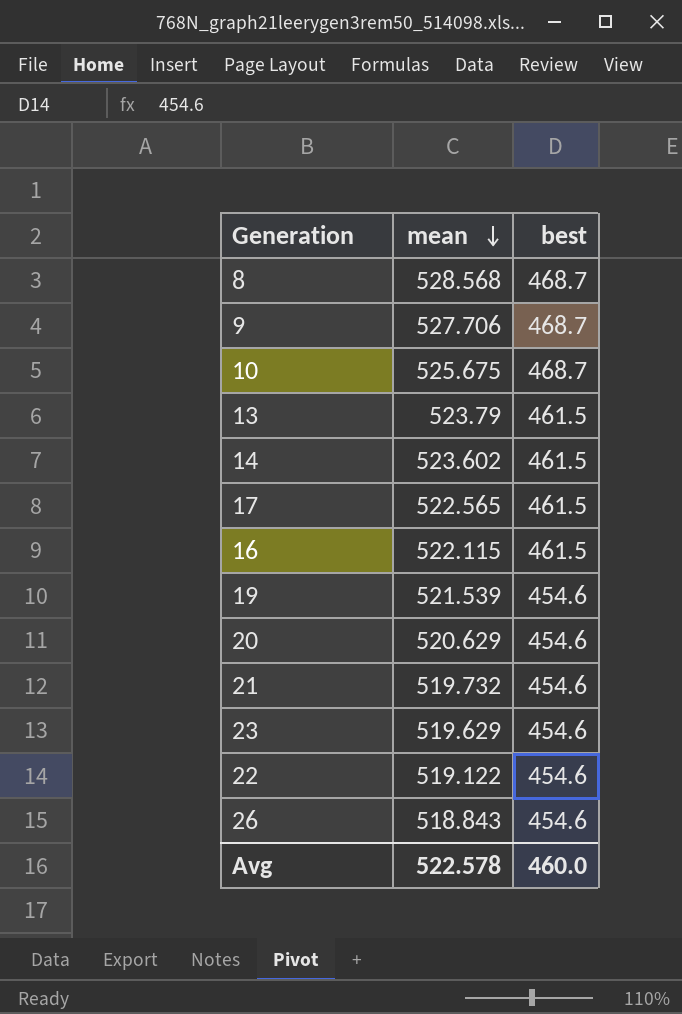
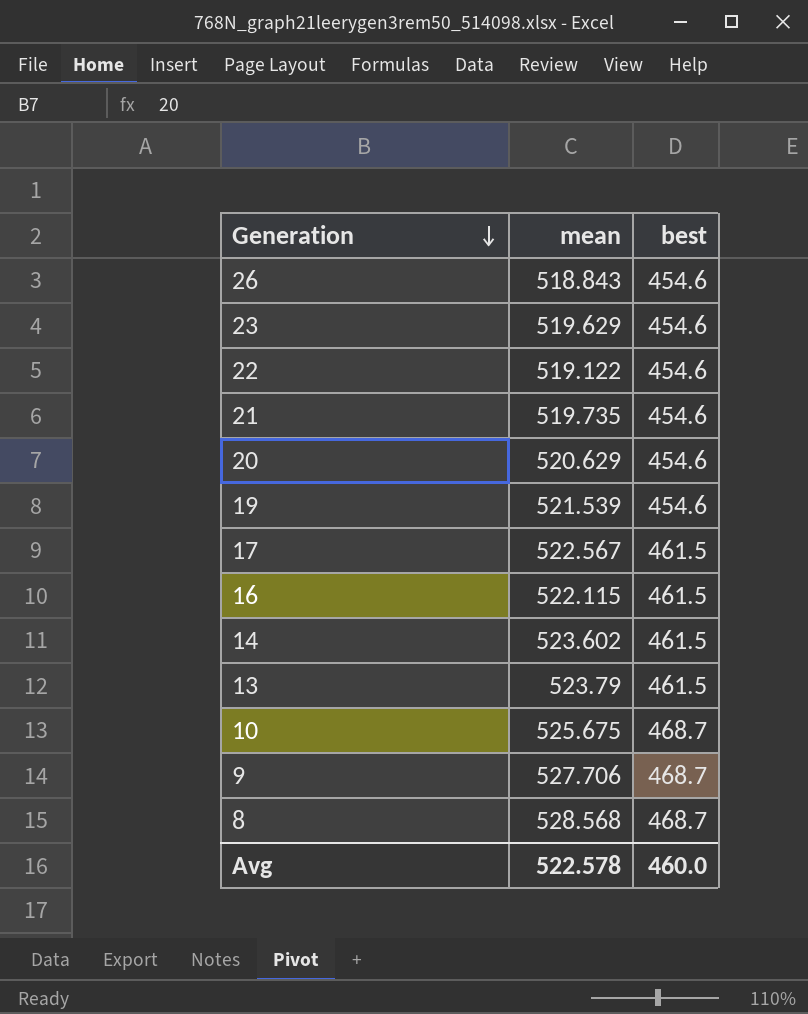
row order: mean descending -> Generation descending
21 | mean: 519.732 -> 519.735
17 | mean: 522.565 -> 522.567

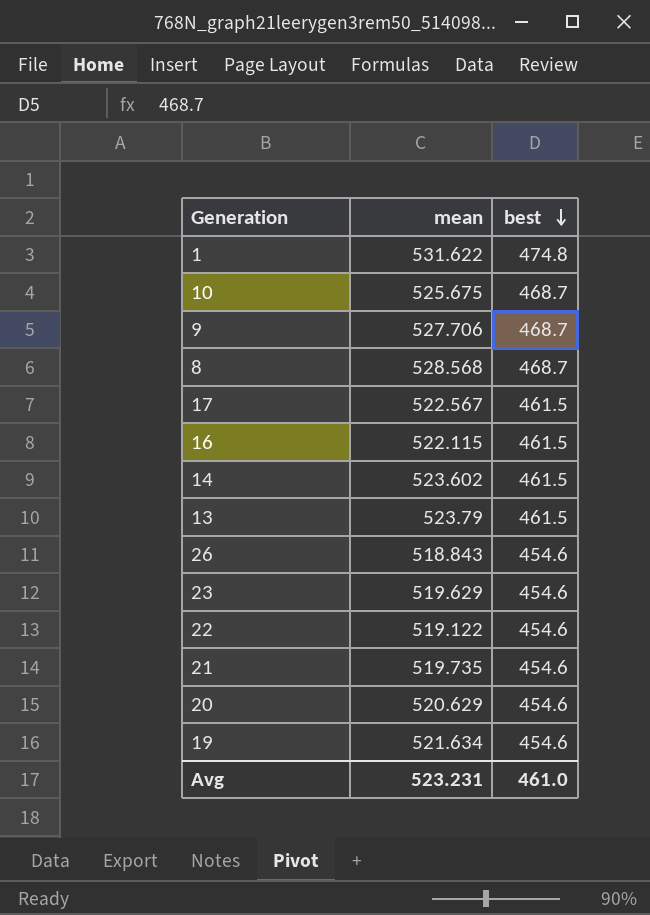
row order: Generation descending -> best descending
row 1: none -> 531.622 | 474.8
19 | mean: 521.539 -> 521.634
Avg | mean: 522.578 -> 523.231
Avg | best: 460.0 -> 461.0

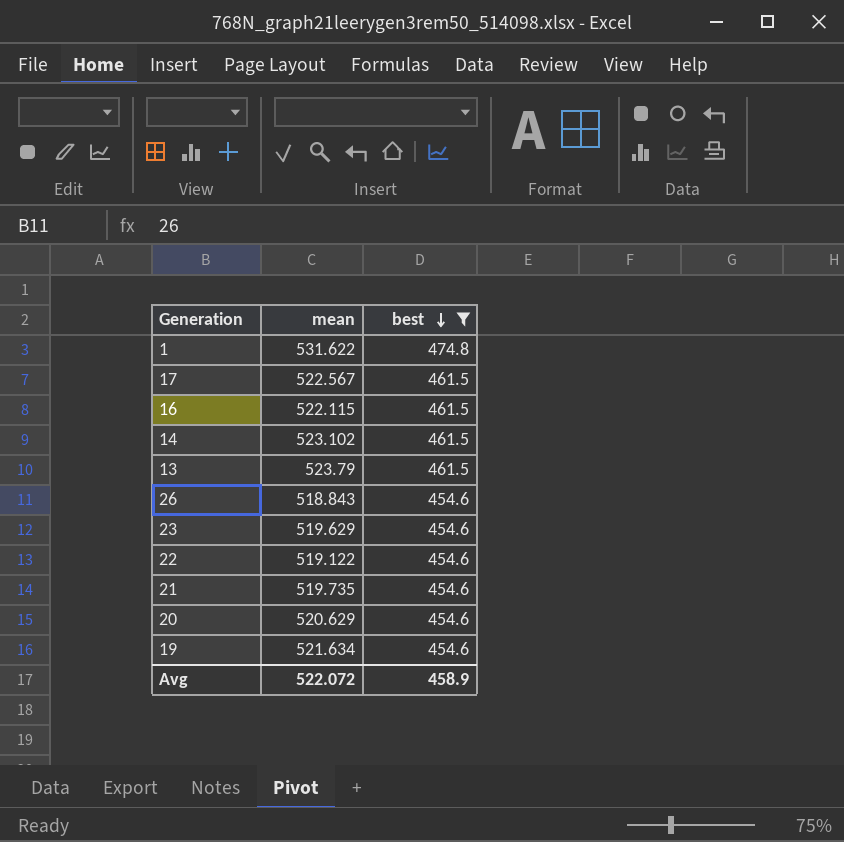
filter: none -> best != 468.7
14 | mean: 523.602 -> 523.102
Avg | mean: 523.231 -> 522.072
Avg | best: 461.0 -> 458.9

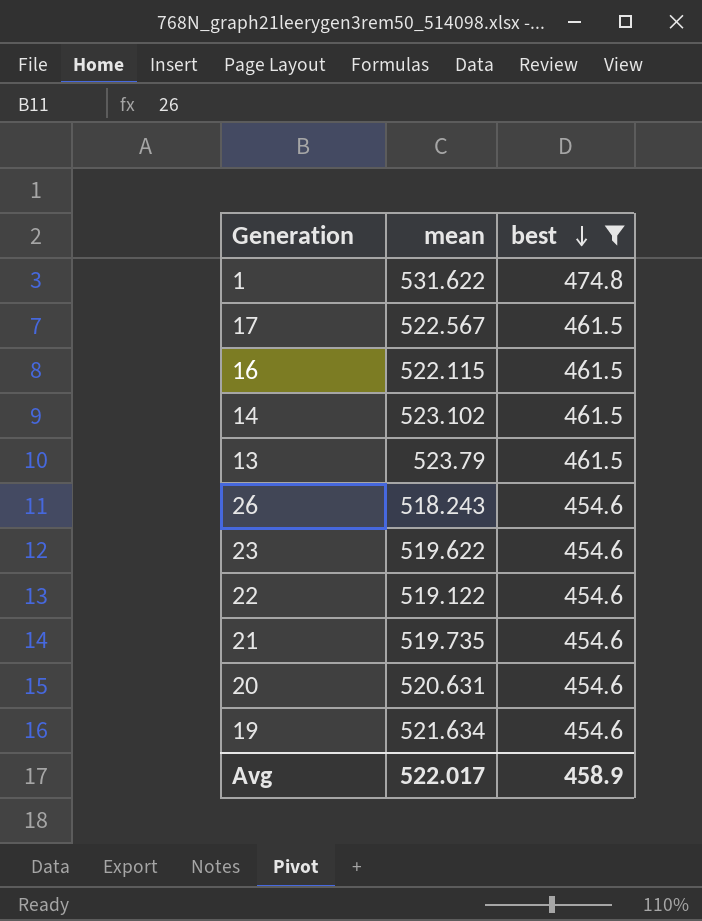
26 | mean: 518.843 -> 518.243
23 | mean: 519.629 -> 519.622
20 | mean: 520.629 -> 520.631
Avg | mean: 522.072 -> 522.017

